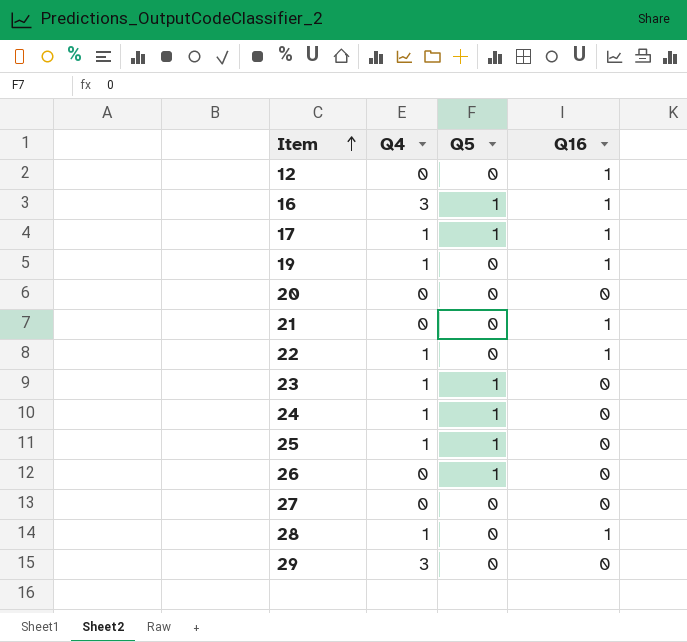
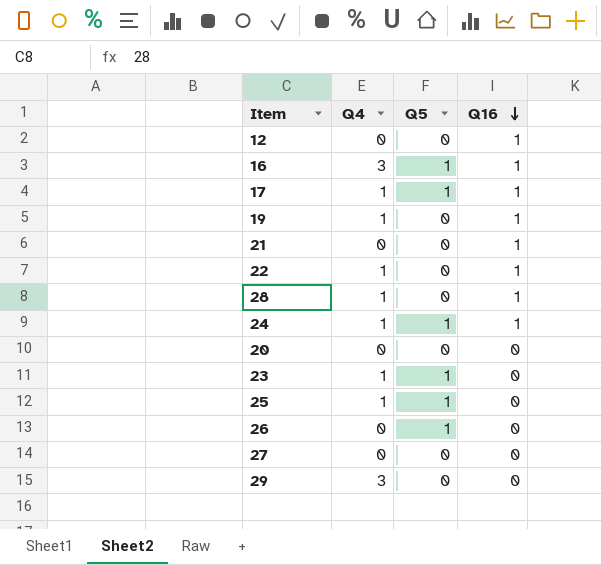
row order: Item ascending -> Q16 descending
24 | Q16: 0 -> 1

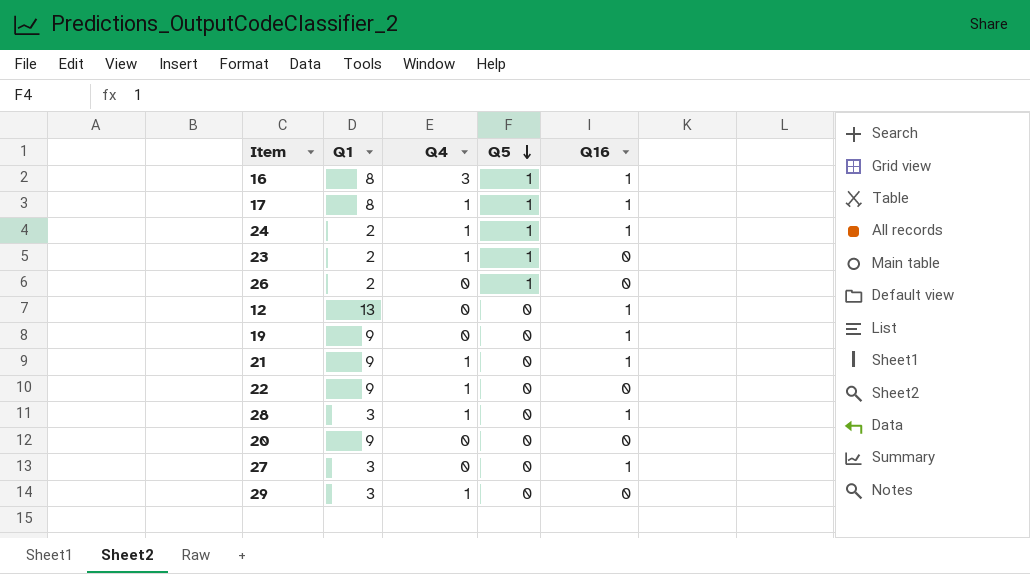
row order: Q16 descending -> Q5 descending
column Q1 | position: none -> 2
row 25: 1 | 1 | 0 -> none
19 | Q4: 1 -> 0
21 | Q4: 0 -> 1
22 | Q16: 1 -> 0
27 | Q16: 0 -> 1
29 | Q4: 3 -> 1

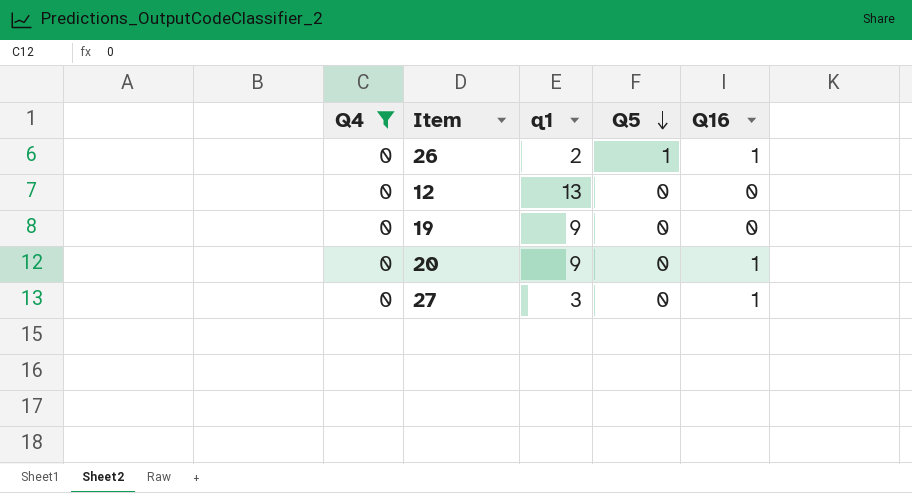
filter: none -> Q4 = 0
column Q4 | position: 3 -> 1
column name: Q1 -> q1
26 | Q16: 0 -> 1
12 | Q16: 1 -> 0
19 | Q16: 1 -> 0
20 | Q16: 0 -> 1

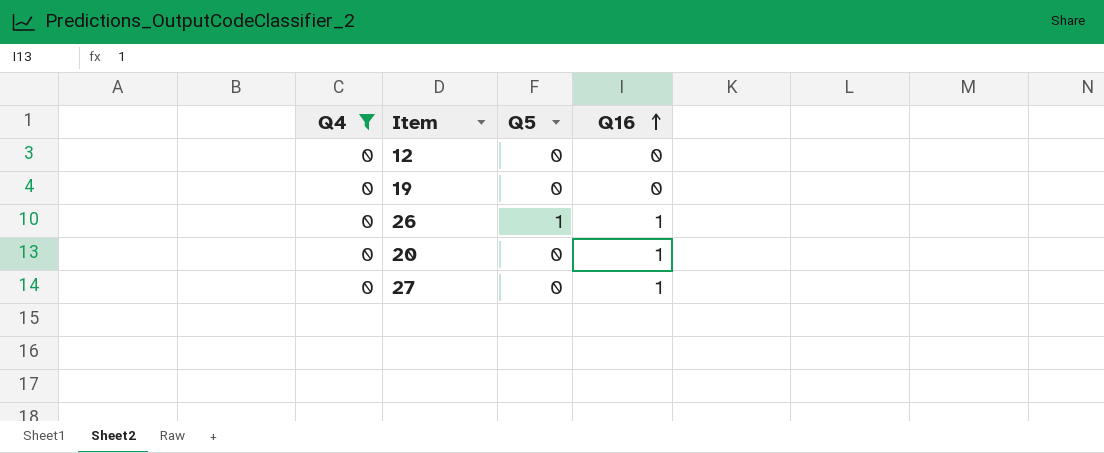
row order: Q5 descending -> Q16 ascending
column q1 | position: 3 -> none

